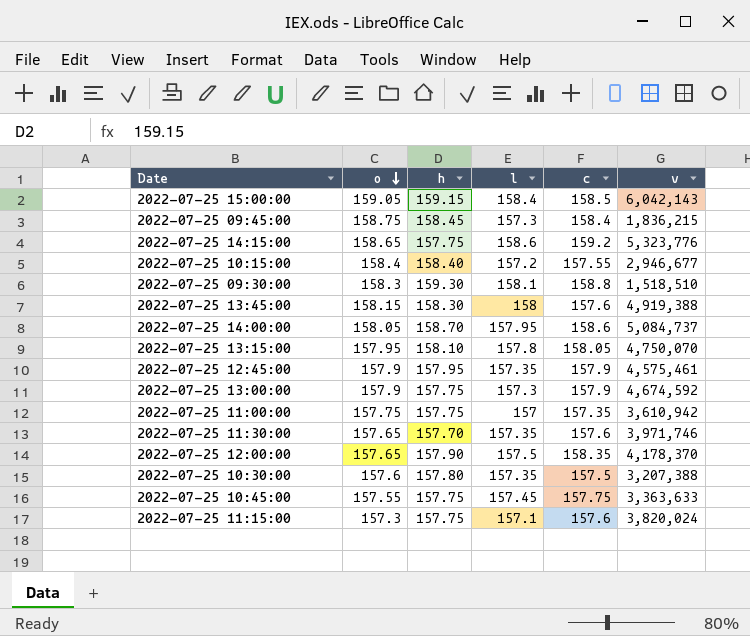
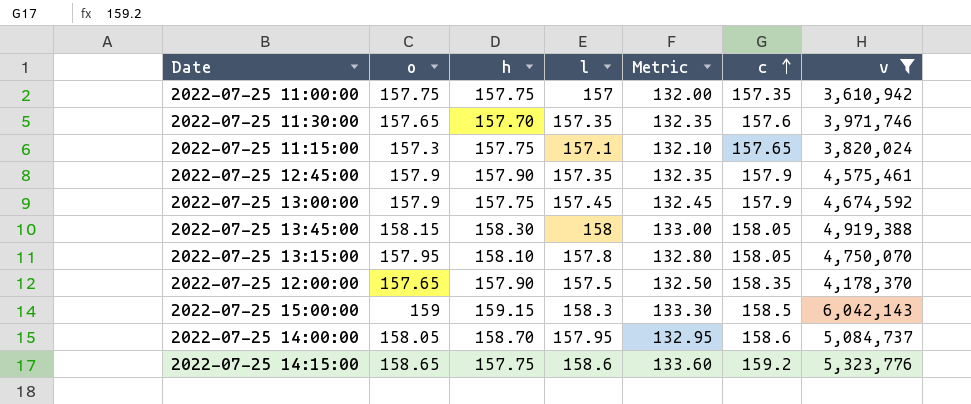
filter: none -> v >= 3,610,942
row order: o descending -> c ascending
column Metric | formula: none -> [l] - 25
2022-07-25 11:15:00 | c: 157.6 -> 157.65
2022-07-25 12:45:00 | h: 157.95 -> 157.90
2022-07-25 13:00:00 | l: 157.3 -> 157.45
2022-07-25 13:45:00 | c: 157.6 -> 158.05
2022-07-25 15:00:00 | o: 159.05 -> 159
2022-07-25 15:00:00 | l: 158.4 -> 158.3

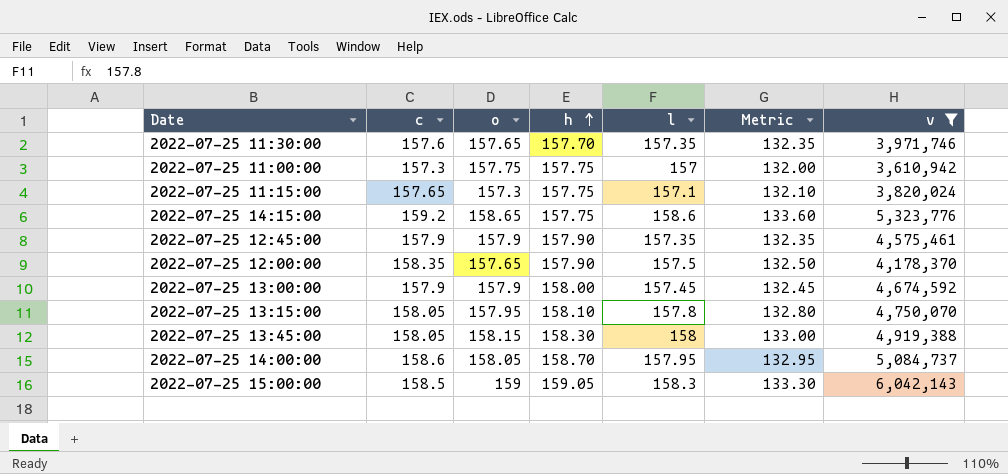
row order: c ascending -> h ascending
column c | position: 6 -> 2
2022-07-25 11:00:00 | c: 157.35 -> 157.3
2022-07-25 13:00:00 | h: 157.75 -> 158.00
2022-07-25 15:00:00 | h: 159.15 -> 159.05

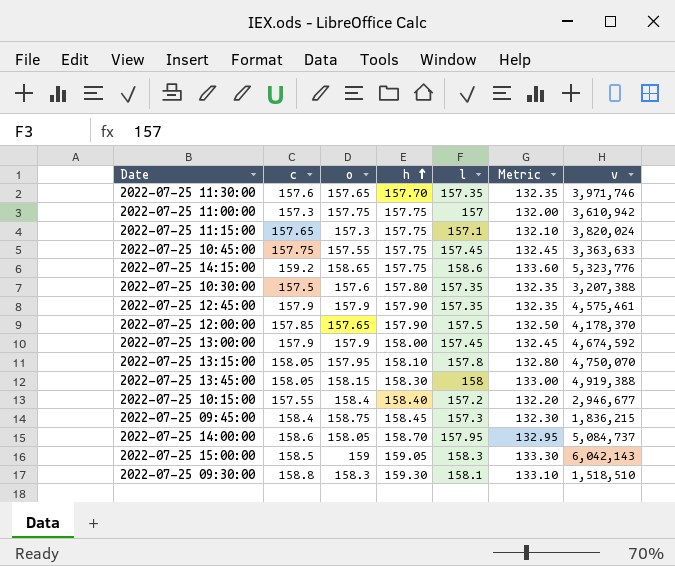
filter: v >= 3,610,942 -> none
2022-07-25 12:00:00 | c: 158.35 -> 157.85

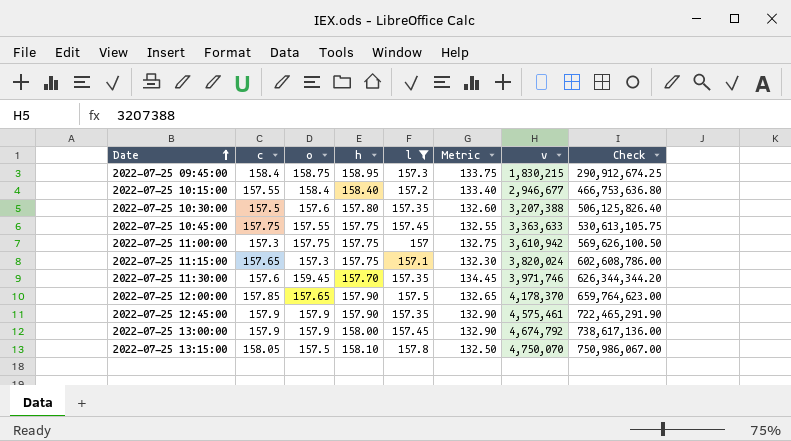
filter: none -> l <= 157.8
row order: h ascending -> Date ascending
column Metric | formula: [l] - 25 -> [o] - 25
column Check | formula: none -> [h] * [v]
2022-07-25 09:45:00 | h: 158.45 -> 158.95
2022-07-25 09:45:00 | v: 1,836,215 -> 1,830,215
2022-07-25 11:30:00 | o: 157.65 -> 159.45
2022-07-25 13:00:00 | v: 4,674,592 -> 4,674,792
2022-07-25 13:15:00 | o: 157.95 -> 157.5

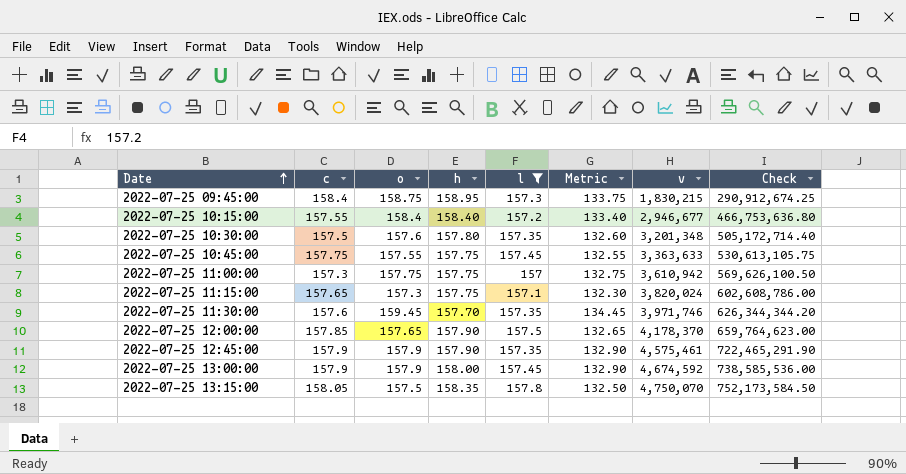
2022-07-25 10:30:00 | v: 3,207,388 -> 3,201,348
2022-07-25 10:30:00 | Check: 506,125,826.40 -> 505,172,714.40
2022-07-25 13:00:00 | v: 4,674,792 -> 4,674,592
2022-07-25 13:00:00 | Check: 738,617,136.00 -> 738,585,536.00
2022-07-25 13:15:00 | h: 158.10 -> 158.35
2022-07-25 13:15:00 | Check: 750,986,067.00 -> 752,173,584.50

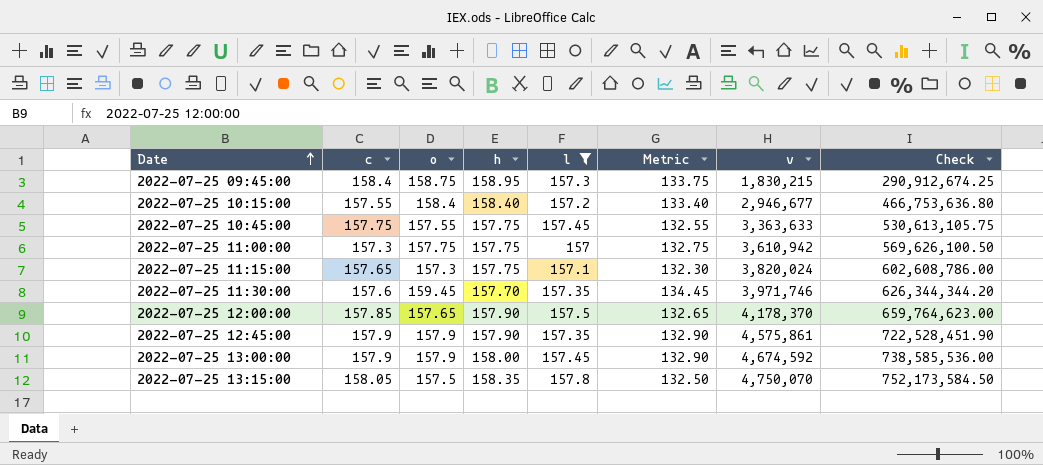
row 2022-07-25 10:30:00: 157.5 | 157.6 | 157.80 | 157.35 | 132.60 | 3,201,348 | 505,172,714.40 -> none
2022-07-25 12:45:00 | v: 4,575,461 -> 4,575,861
2022-07-25 12:45:00 | Check: 722,465,291.90 -> 722,528,451.90

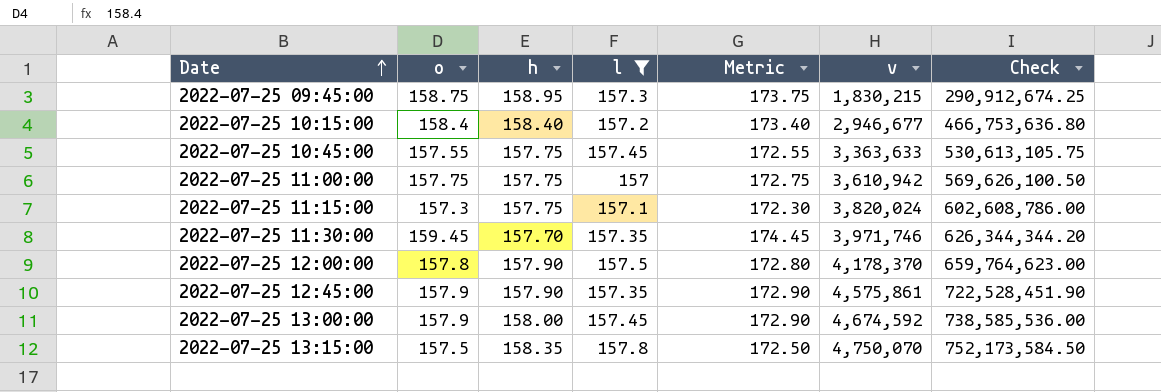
column c | position: 2 -> none
column Metric | formula: [o] - 25 -> [o] + 15
2022-07-25 12:00:00 | o: 157.65 -> 157.8

